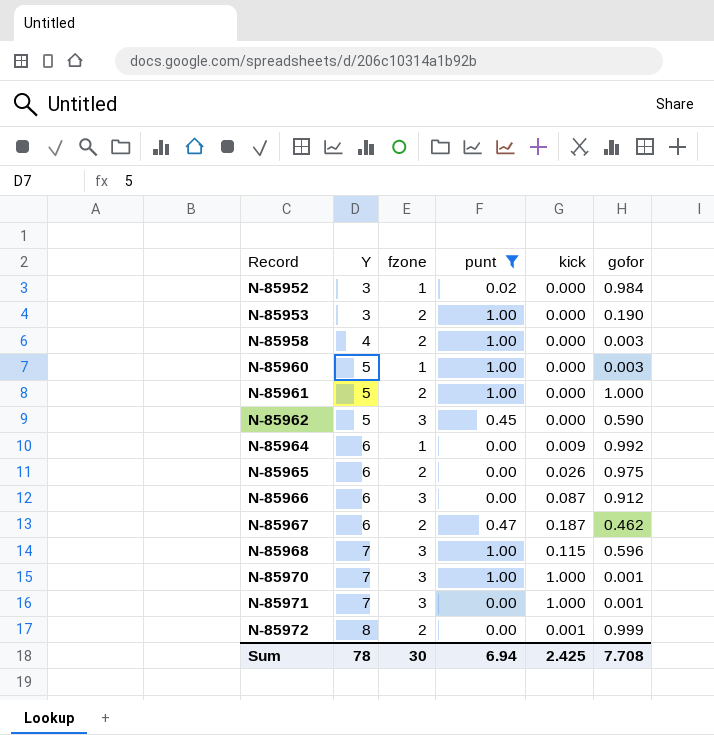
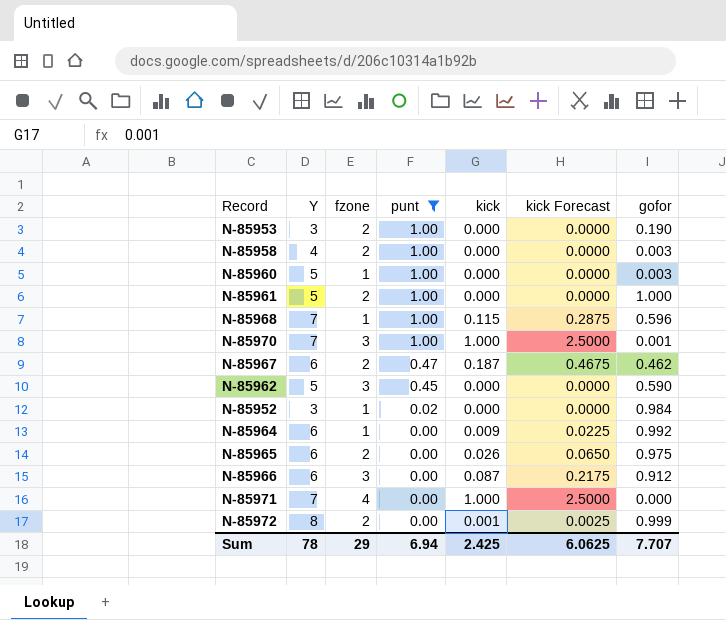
row order: Record ascending -> punt descending
column kick Forecast | formula: none -> [kick] * 2.5
N-85968 | fzone: 3 -> 1
N-85971 | fzone: 3 -> 4
N-85971 | gofor: 0.001 -> 0.000
Sum | fzone: 30 -> 29
Sum | gofor: 7.708 -> 7.707

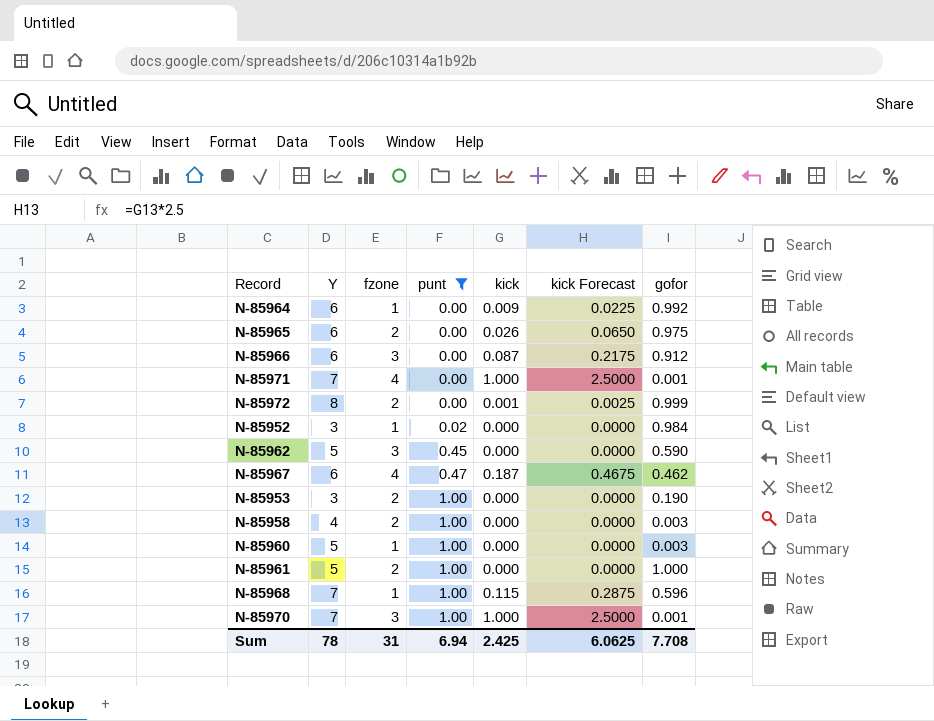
row order: punt descending -> punt ascending
N-85971 | gofor: 0.000 -> 0.001
N-85967 | fzone: 2 -> 4
Sum | fzone: 29 -> 31
Sum | gofor: 7.707 -> 7.708

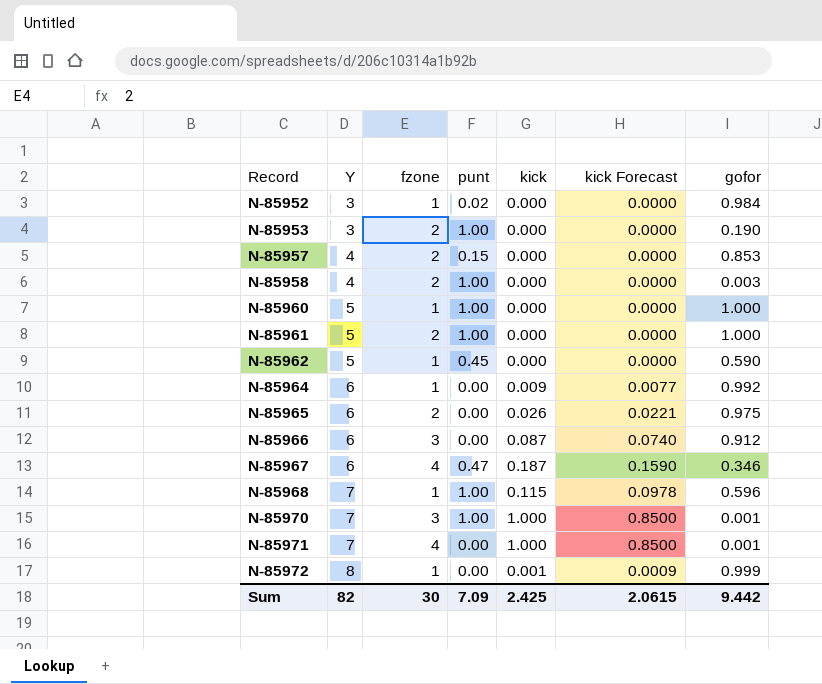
filter: punt != 0.15 -> none
row order: punt ascending -> Record ascending
column kick Forecast | formula: [kick] * 2.5 -> [kick] * 0.85
N-85960 | gofor: 0.003 -> 1.000
N-85962 | fzone: 3 -> 1
N-85967 | gofor: 0.462 -> 0.346
N-85972 | fzone: 2 -> 1
Sum | Y: 78 -> 82
Sum | fzone: 31 -> 30
Sum | punt: 6.94 -> 7.09
Sum | kick Forecast: 6.0625 -> 2.0615
Sum | gofor: 7.708 -> 9.442

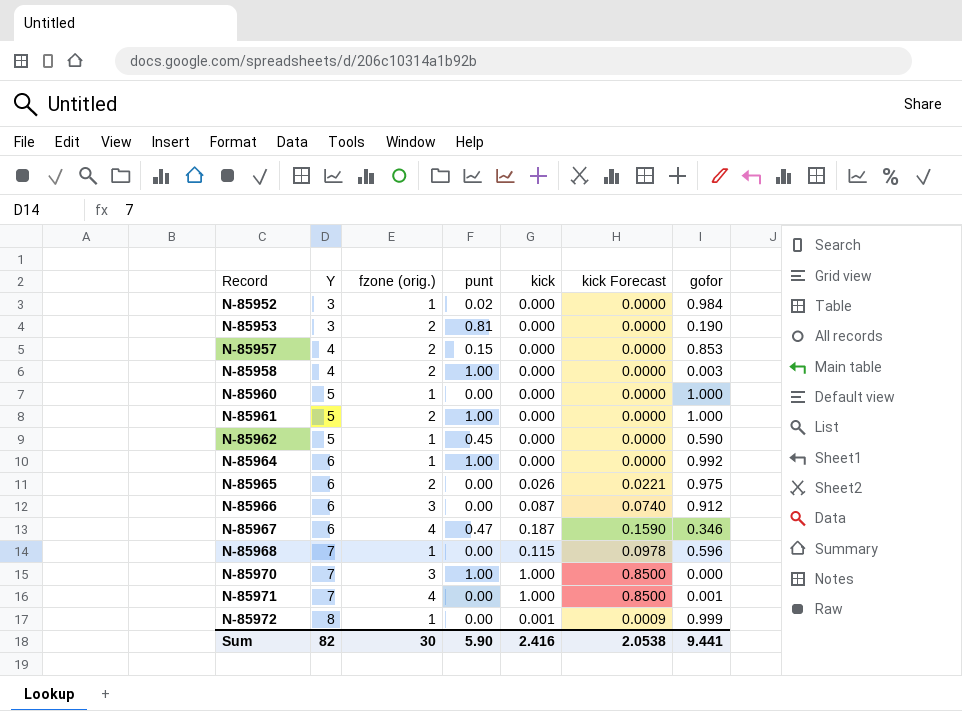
column name: fzone -> fzone (orig.)
N-85953 | punt: 1.00 -> 0.81
N-85960 | punt: 1.00 -> 0.00
N-85964 | punt: 0.00 -> 1.00
N-85964 | kick: 0.009 -> 0.000
N-85964 | kick Forecast: 0.0077 -> 0.0000
N-85968 | punt: 1.00 -> 0.00
N-85970 | gofor: 0.001 -> 0.000
Sum | punt: 7.09 -> 5.90
Sum | kick: 2.425 -> 2.416
Sum | kick Forecast: 2.0615 -> 2.0538
Sum | gofor: 9.442 -> 9.441

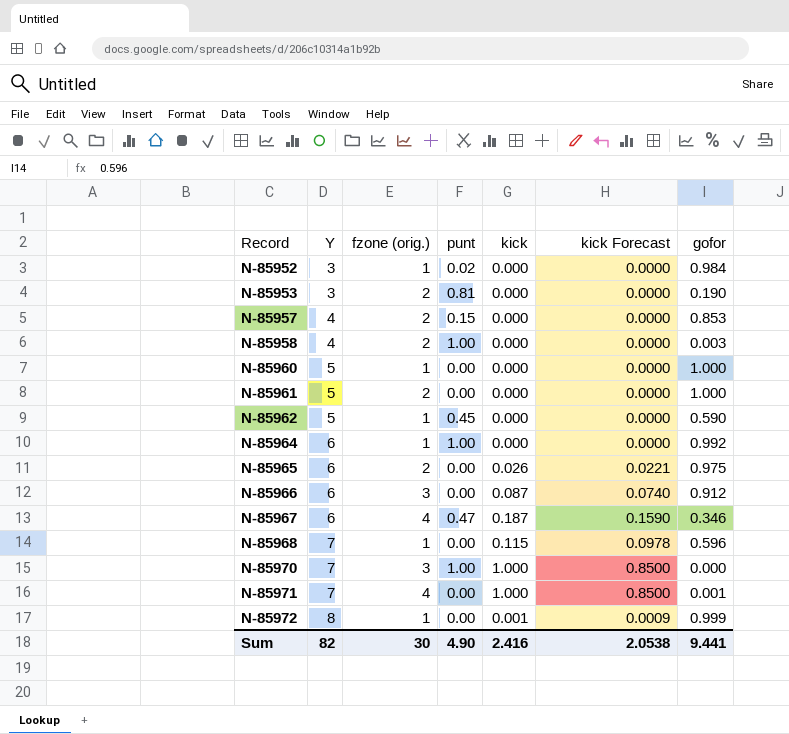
N-85961 | punt: 1.00 -> 0.00
Sum | punt: 5.90 -> 4.90

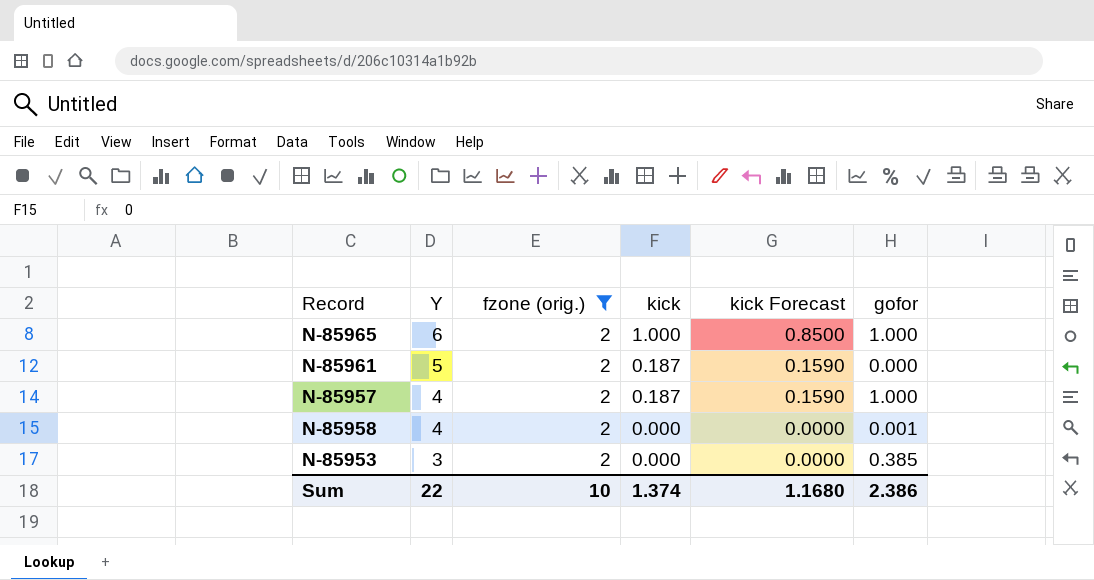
filter: none -> fzone (orig.) = 2
row order: Record ascending -> Y descending
column punt | position: 4 -> none
N-85965 | kick: 0.026 -> 1.000
N-85965 | kick Forecast: 0.0221 -> 0.8500
N-85965 | gofor: 0.975 -> 1.000
N-85961 | kick: 0.000 -> 0.187
N-85961 | kick Forecast: 0.0000 -> 0.1590
N-85961 | gofor: 1.000 -> 0.000
N-85957 | kick: 0.000 -> 0.187
N-85957 | kick Forecast: 0.0000 -> 0.1590
N-85957 | gofor: 0.853 -> 1.000
N-85958 | gofor: 0.003 -> 0.001
N-85953 | gofor: 0.190 -> 0.385
Sum | Y: 82 -> 22
Sum | fzone (orig.): 30 -> 10
Sum | kick: 2.416 -> 1.374
Sum | kick Forecast: 2.0538 -> 1.1680
Sum | gofor: 9.441 -> 2.386

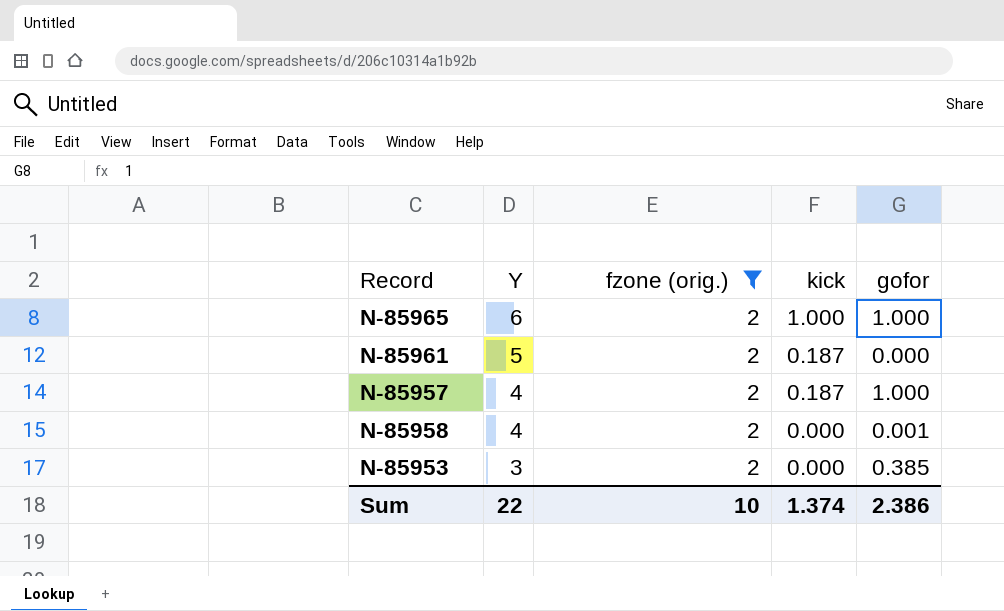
column kick Forecast | formula: [kick] * 0.85 -> none

